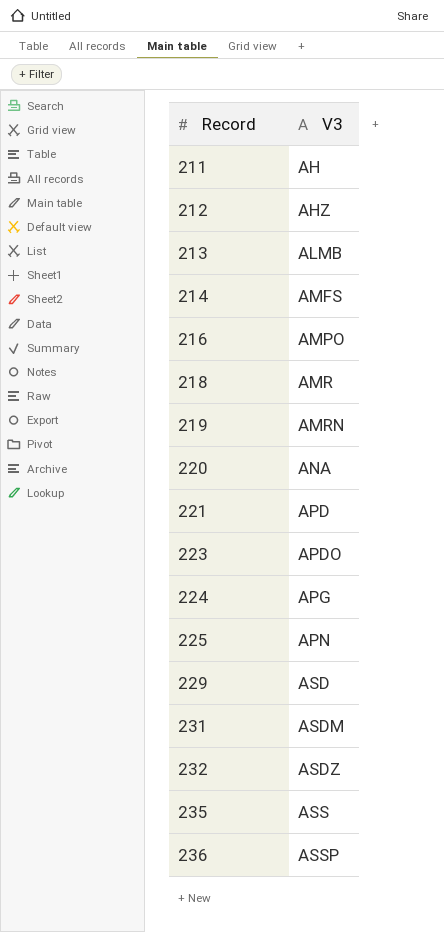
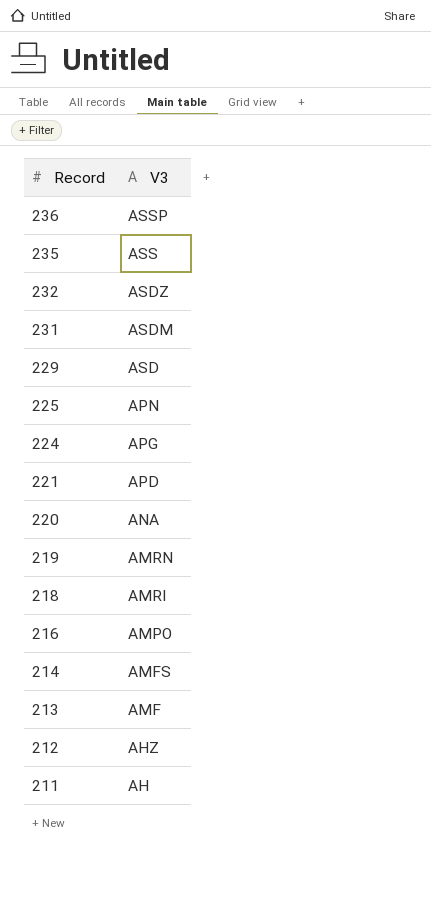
row order: Record ascending -> Record descending
row 223: APDO -> none
218 | V3: AMR -> AMRI
213 | V3: ALMB -> AMF

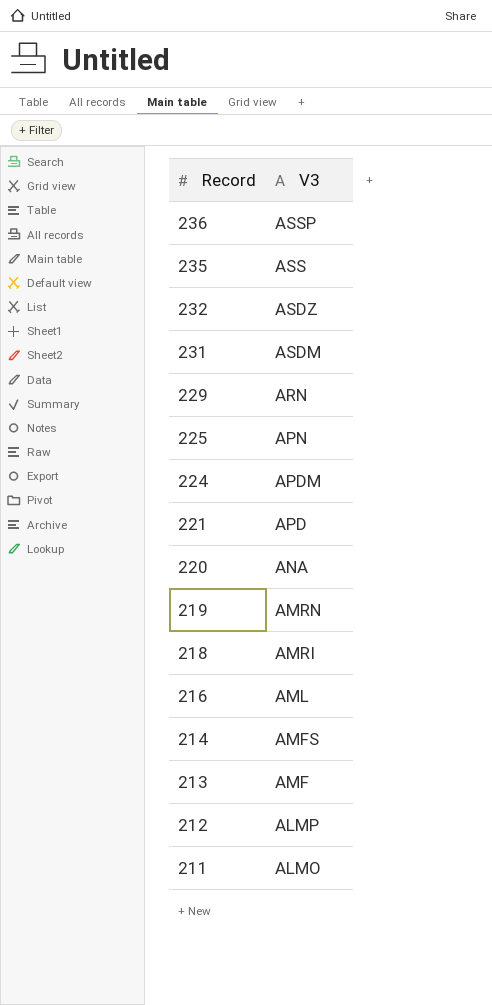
229 | V3: ASD -> ARN
224 | V3: APG -> APDM
216 | V3: AMPO -> AML
212 | V3: AHZ -> ALMP
211 | V3: AH -> ALMO

